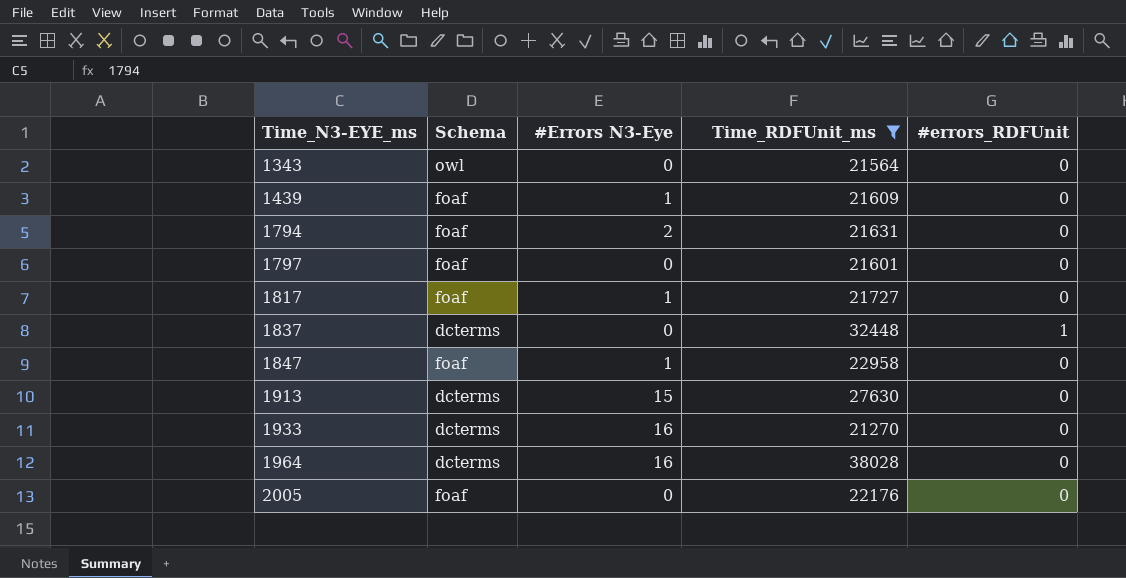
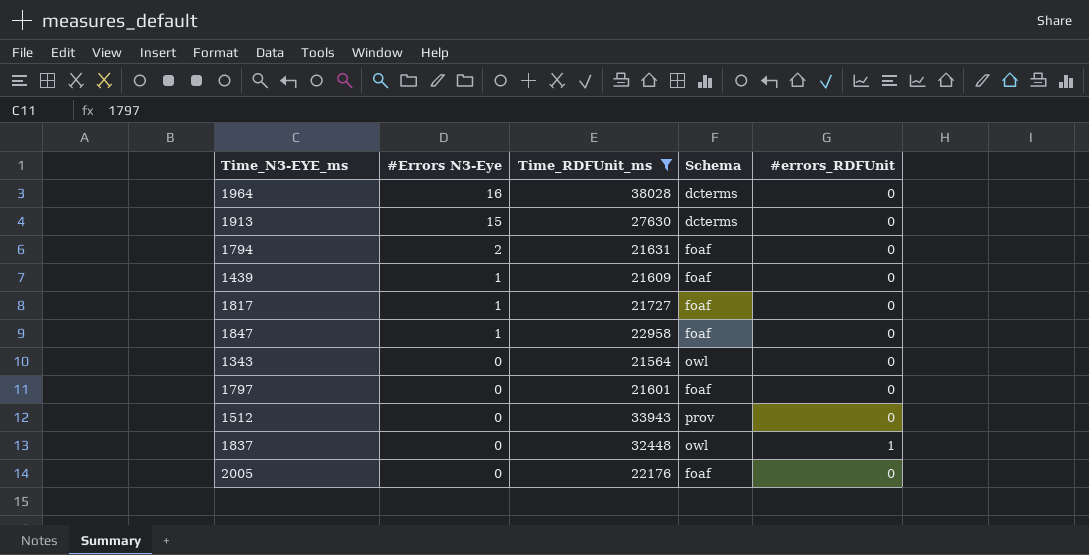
row order: Time_N3-EYE_ms ascending -> #Errors N3-Eye descending
column Schema | position: 2 -> 4
row 1933: dcterms | 16 | 21270 | 0 -> none
row 1512: none -> 0 | 33943 | prov | 0
1837 | Schema: dcterms -> owl

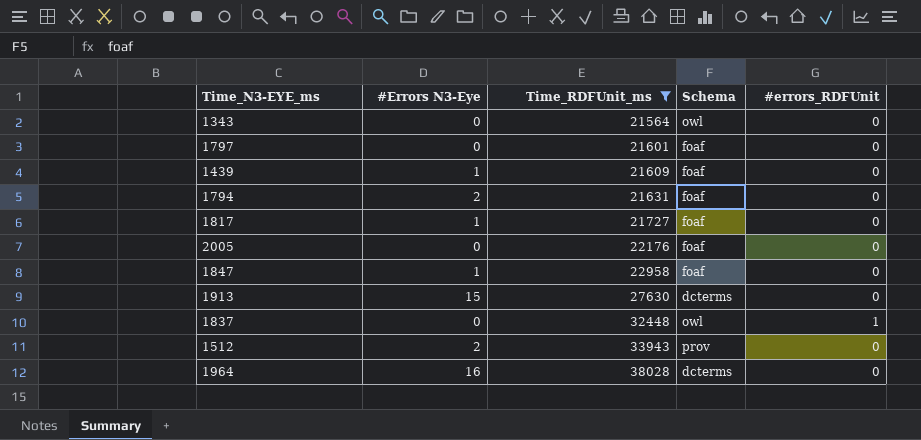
row order: #Errors N3-Eye descending -> Time_RDFUnit_ms ascending
1512 | #Errors N3-Eye: 0 -> 2

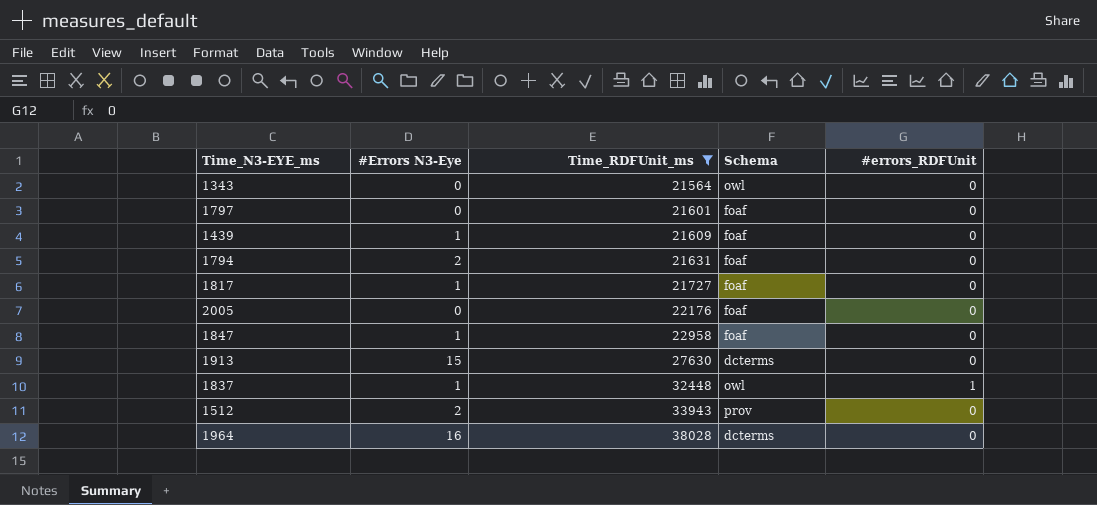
1837 | #Errors N3-Eye: 0 -> 1

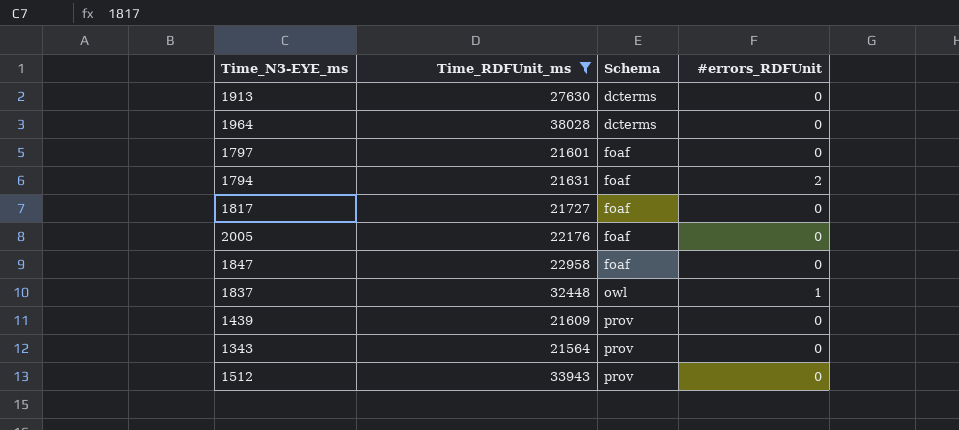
row order: Time_RDFUnit_ms ascending -> Schema ascending
column #Errors N3-Eye | position: 2 -> none
1794 | #errors_RDFUnit: 0 -> 2
1439 | Schema: foaf -> prov
1343 | Schema: owl -> prov

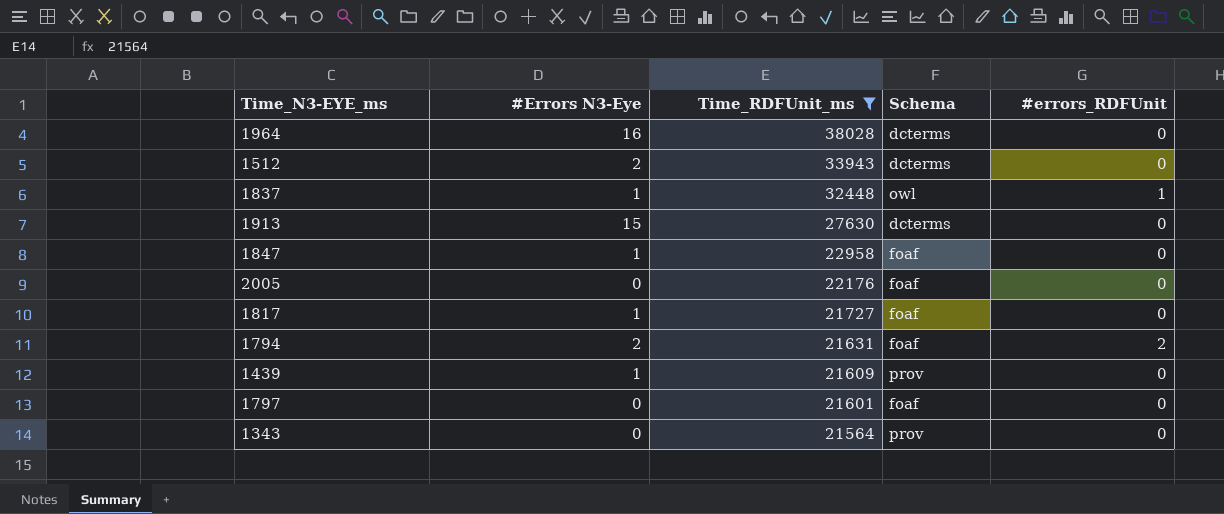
row order: Schema ascending -> Time_RDFUnit_ms descending
column #Errors N3-Eye | position: none -> 2
1512 | Schema: prov -> dcterms

